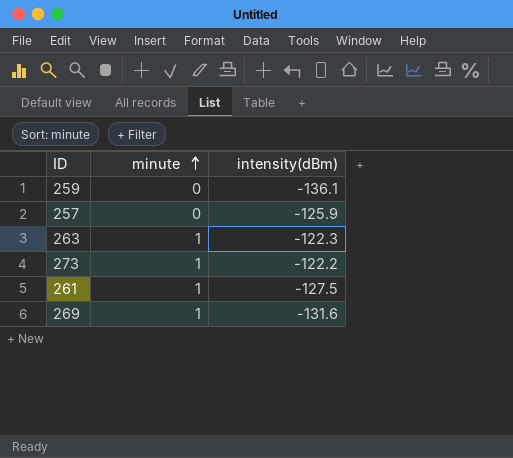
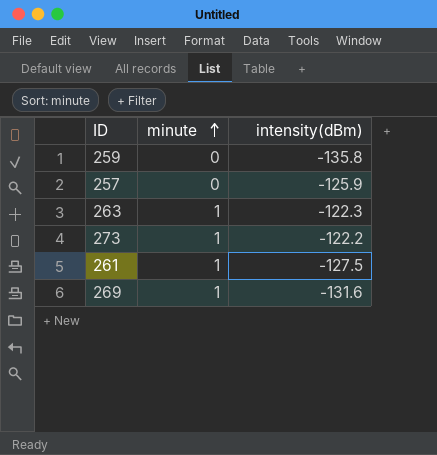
259 | intensity(dBm): -136.1 -> -135.8

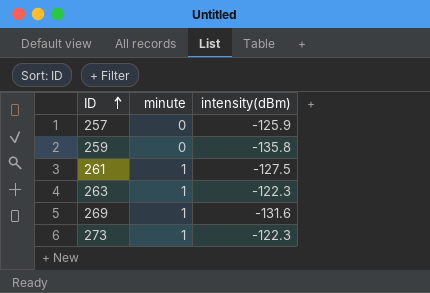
row order: minute ascending -> ID ascending
273 | intensity(dBm): -122.2 -> -122.3

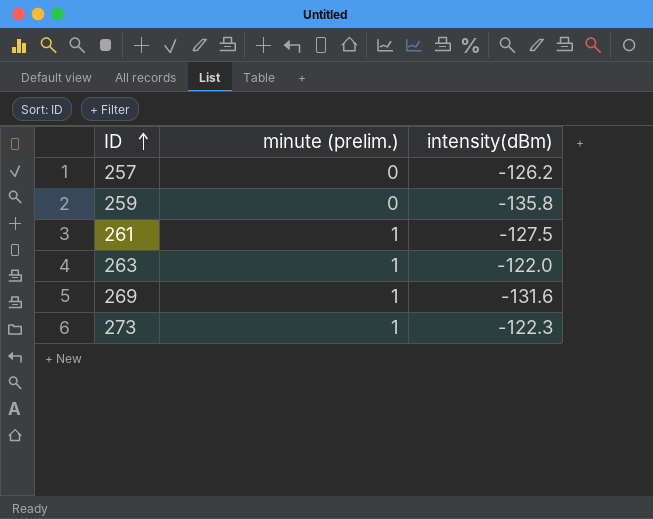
column name: minute -> minute (prelim.)
257 | intensity(dBm): -125.9 -> -126.2
263 | intensity(dBm): -122.3 -> -122.0

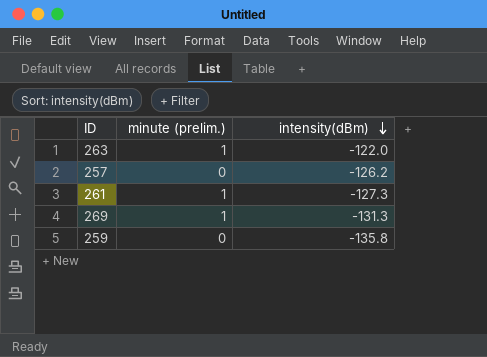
row order: ID ascending -> intensity(dBm) descending
row 273: 1 | -122.3 -> none
261 | intensity(dBm): -127.5 -> -127.3
269 | intensity(dBm): -131.6 -> -131.3

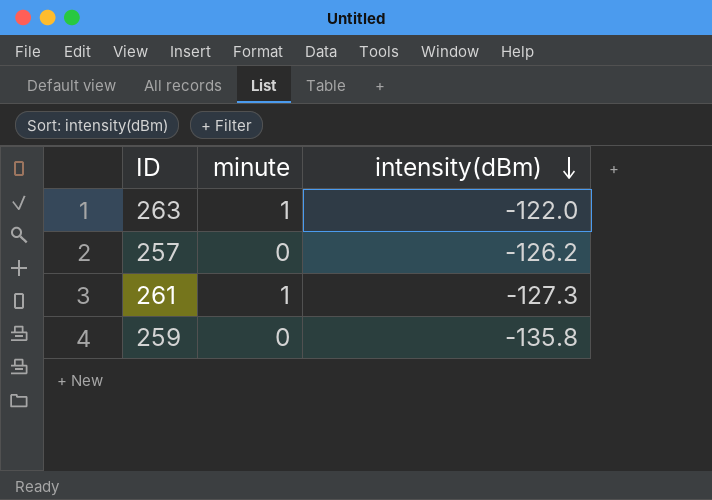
column name: minute (prelim.) -> minute
row 269: 1 | -131.3 -> none

